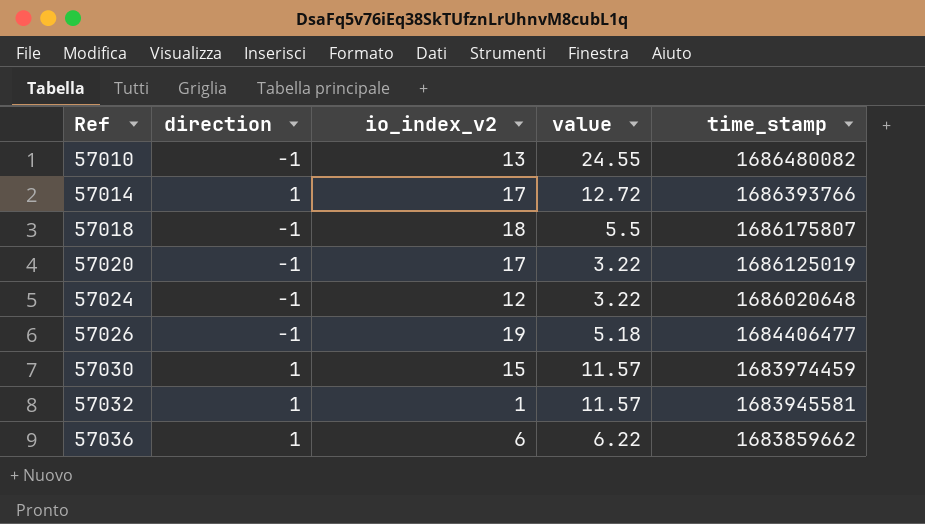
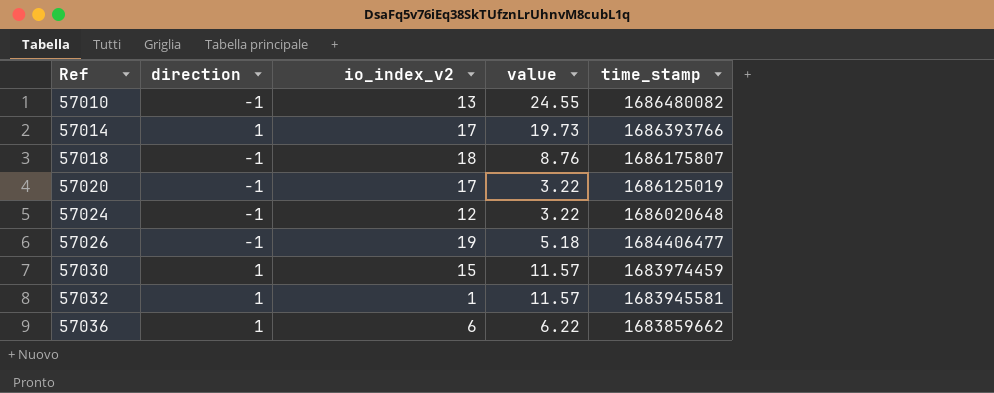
57014 | value: 12.72 -> 19.73
57018 | value: 5.5 -> 8.76

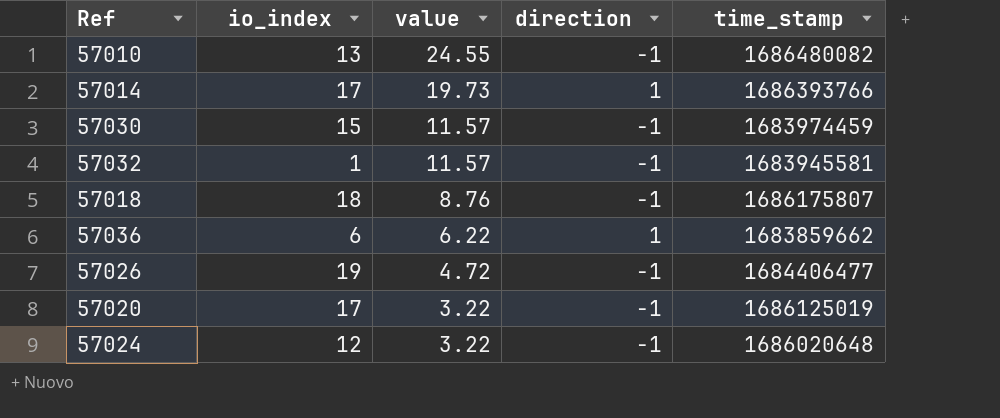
row order: Ref ascending -> value descending
column name: io_index_v2 -> io_index
column direction | position: 2 -> 4
57030 | direction: 1 -> -1
57032 | direction: 1 -> -1
57026 | value: 5.18 -> 4.72

